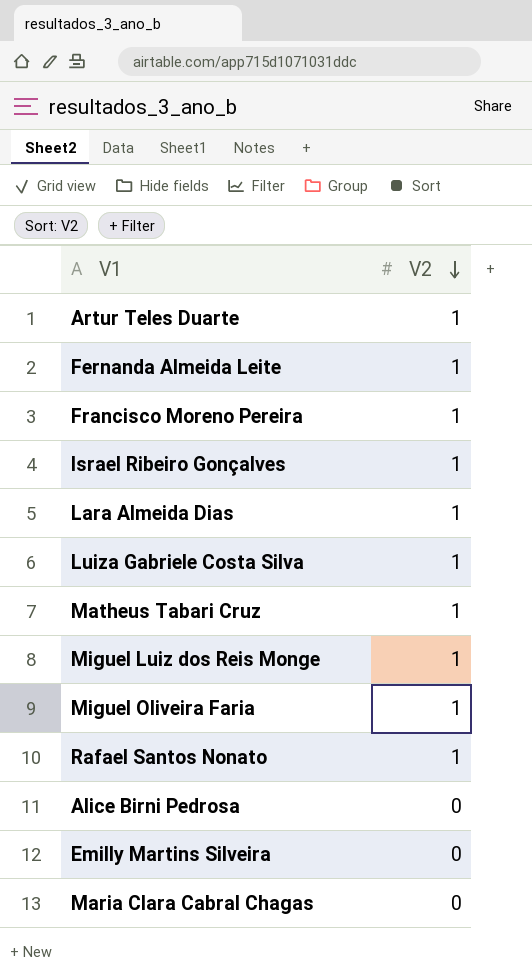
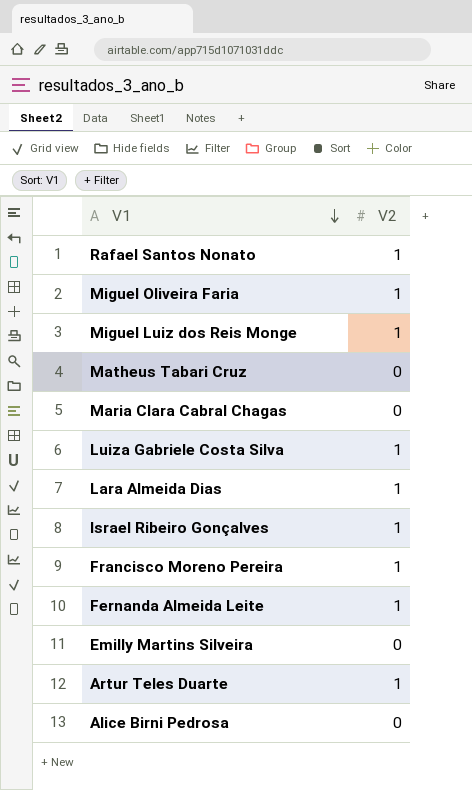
row order: V2 descending -> V1 descending
Matheus Tabari Cruz | V2: 1 -> 0

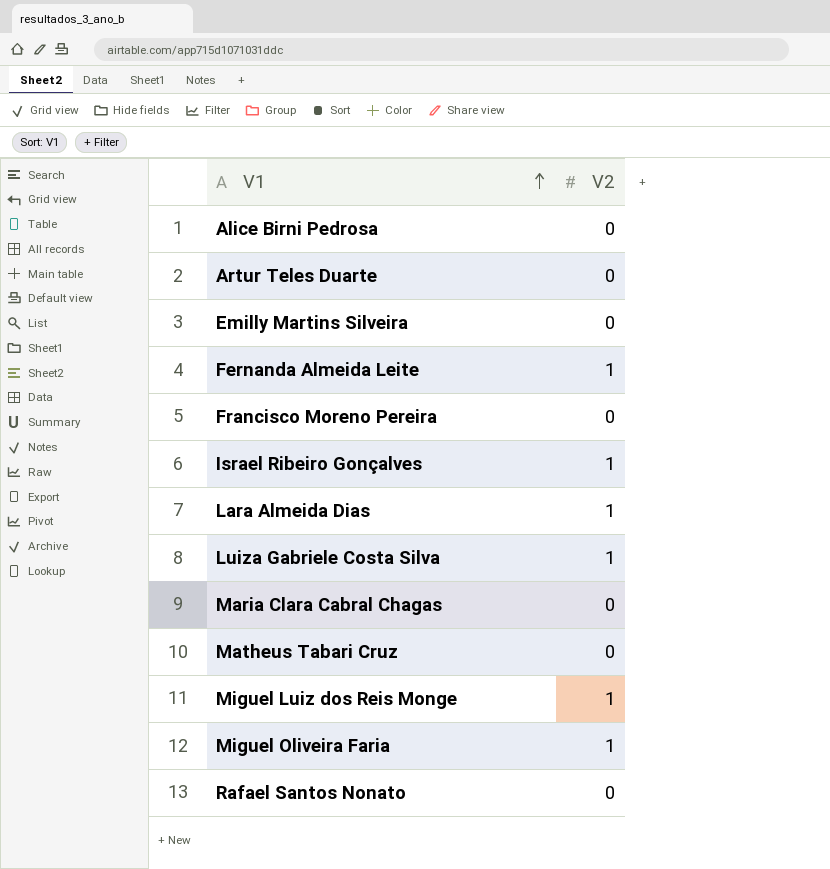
row order: V1 descending -> V1 ascending
Artur Teles Duarte | V2: 1 -> 0
Francisco Moreno Pereira | V2: 1 -> 0
Rafael Santos Nonato | V2: 1 -> 0

